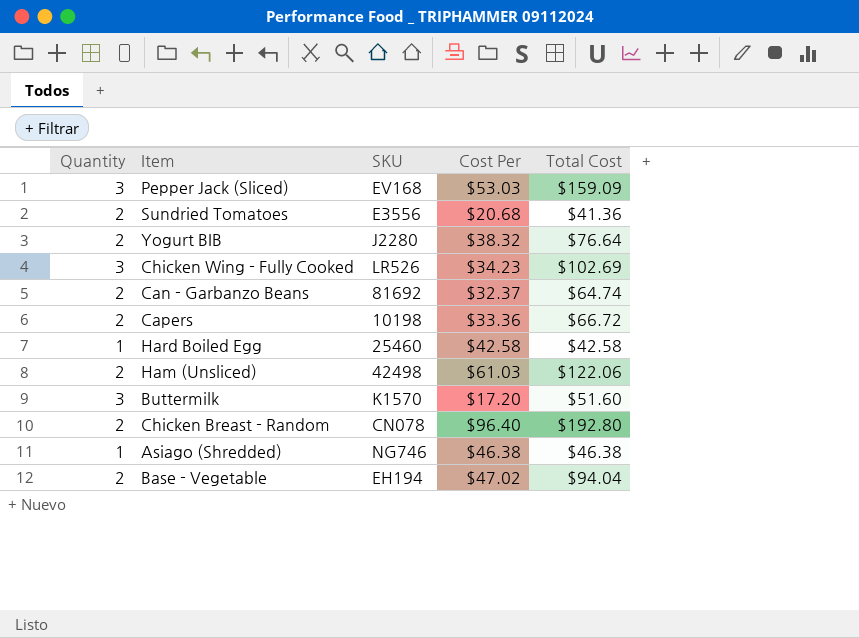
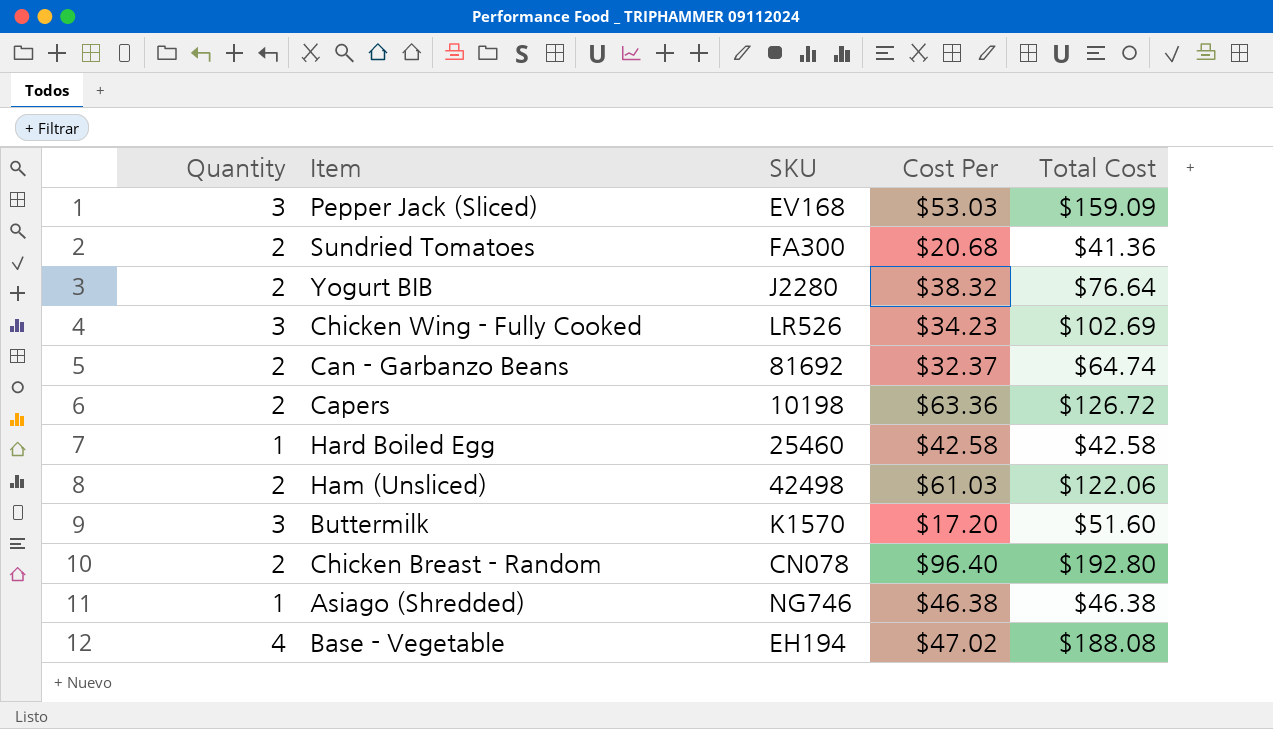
Sundried Tomatoes | SKU: E3556 -> FA300
Capers | Cost Per: $33.36 -> $63.36
Capers | Total Cost: $66.72 -> $126.72
Base - Vegetable | Quantity: 2 -> 4
Base - Vegetable | Total Cost: $94.04 -> $188.08

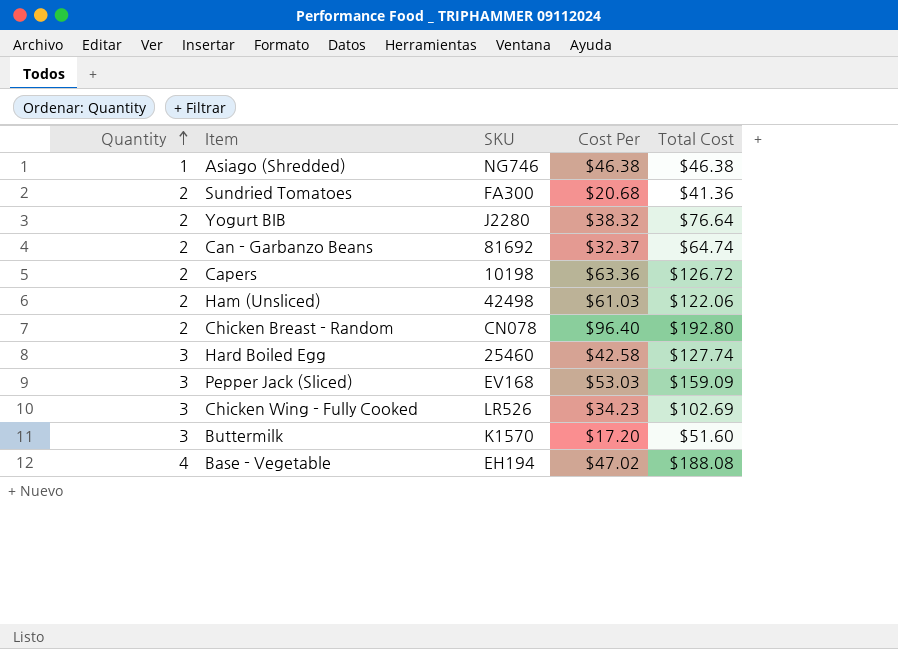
row order: none -> Quantity ascending
Hard Boiled Egg | Quantity: 1 -> 3
Hard Boiled Egg | Total Cost: $42.58 -> $127.74

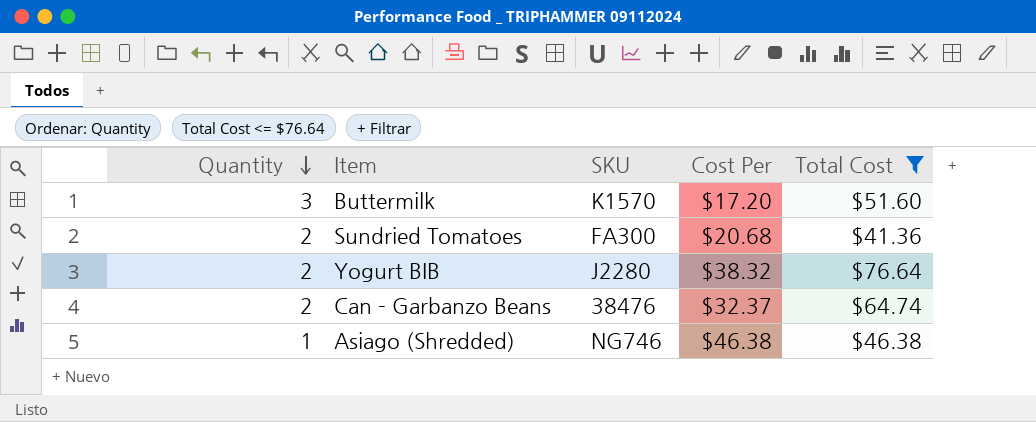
filter: none -> Total Cost <= $76.64
row order: Quantity ascending -> Quantity descending
Can - Garbanzo Beans | SKU: 81692 -> 38476

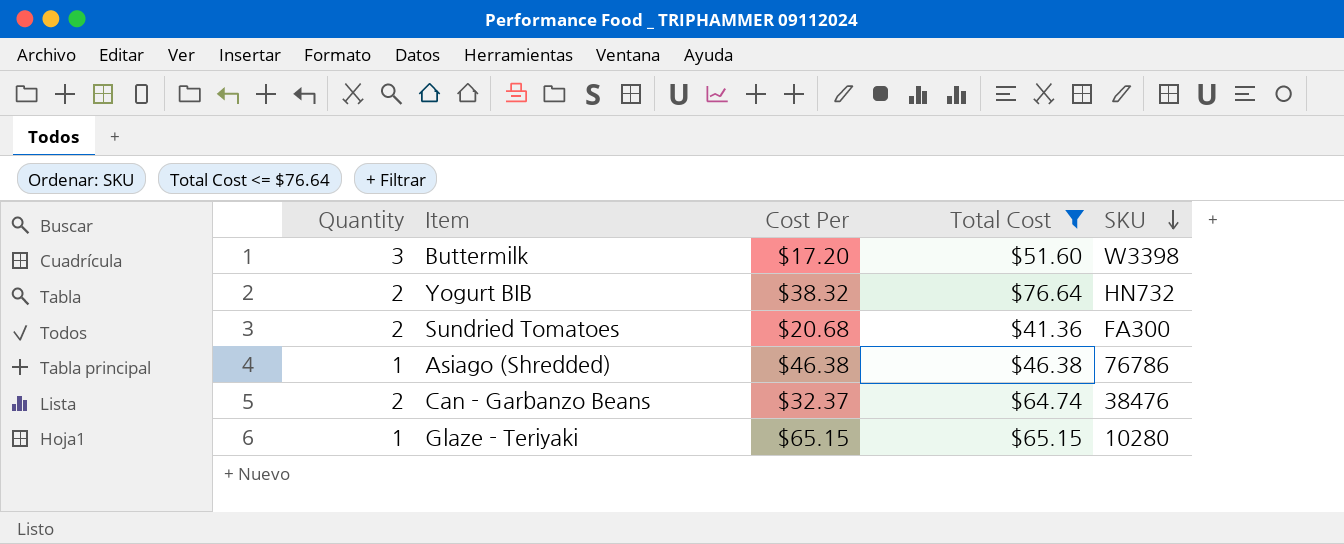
row order: Quantity descending -> SKU descending
column SKU | position: 3 -> 5
Buttermilk | SKU: K1570 -> W3398
Yogurt BIB | SKU: J2280 -> HN732
Asiago (Shredded) | SKU: NG746 -> 76786
row Glaze - Teriyaki: none -> 1 | $65.15 | $65.15 | 10280

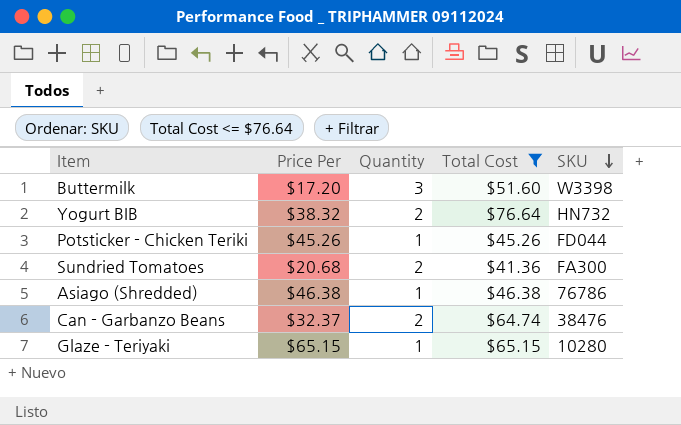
column name: Cost Per -> Price Per
column Quantity | position: 1 -> 3
row Potsticker - Chicken Teriki: none -> $45.26 | 1 | $45.26 | FD044

